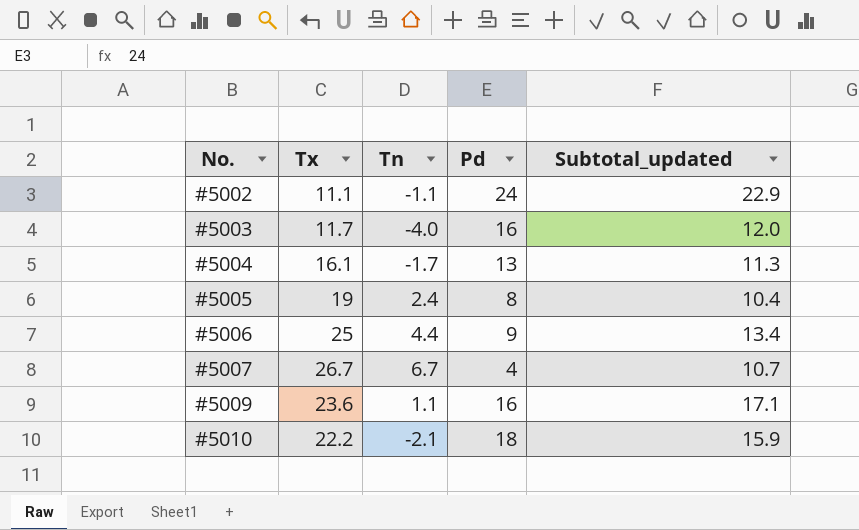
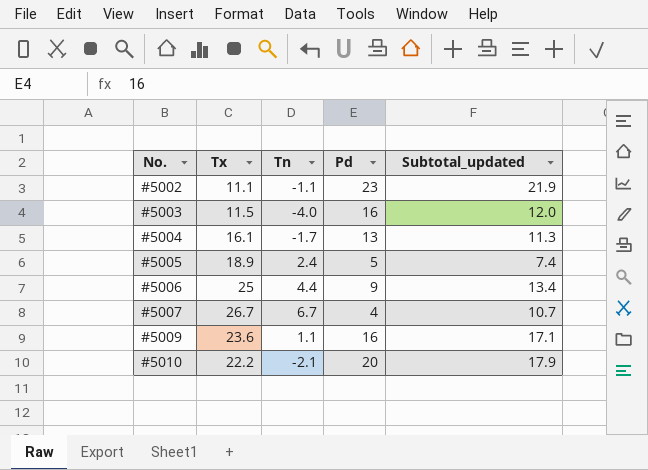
#5002 | Pd: 24 -> 23
#5002 | Subtotal_updated: 22.9 -> 21.9
#5003 | Tx: 11.7 -> 11.5
#5005 | Tx: 19 -> 18.9
#5005 | Pd: 8 -> 5
#5005 | Subtotal_updated: 10.4 -> 7.4
#5010 | Pd: 18 -> 20
#5010 | Subtotal_updated: 15.9 -> 17.9

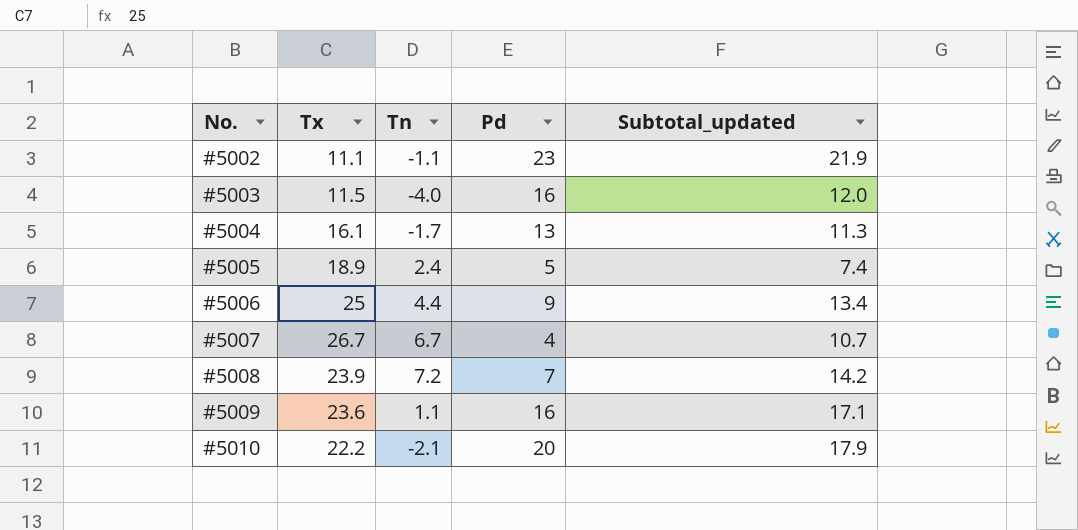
row #5008: none -> 23.9 | 7.2 | 7 | 14.2

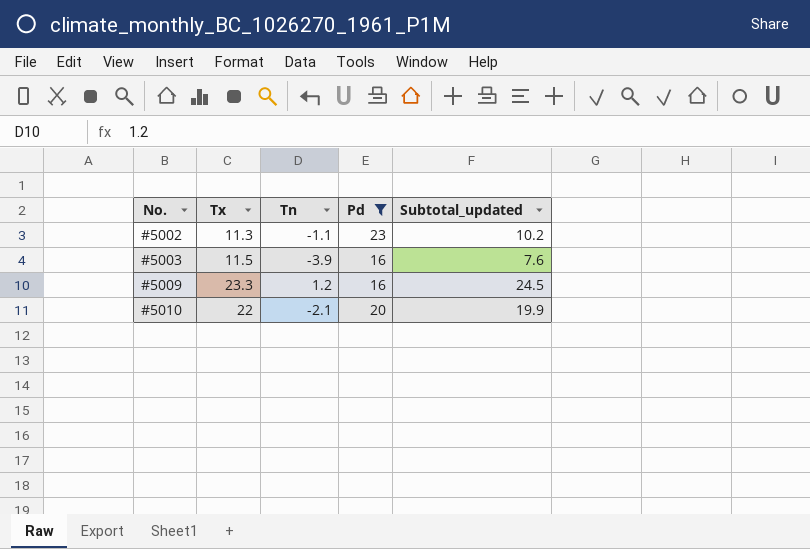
filter: none -> Pd >= 16
column Subtotal_updated | formula: [Tn] + [Pd] -> [Tx] + [Tn]
#5002 | Tx: 11.1 -> 11.3
#5003 | Tn: -4.0 -> -3.9
#5009 | Tx: 23.6 -> 23.3
#5009 | Tn: 1.1 -> 1.2
#5010 | Tx: 22.2 -> 22

